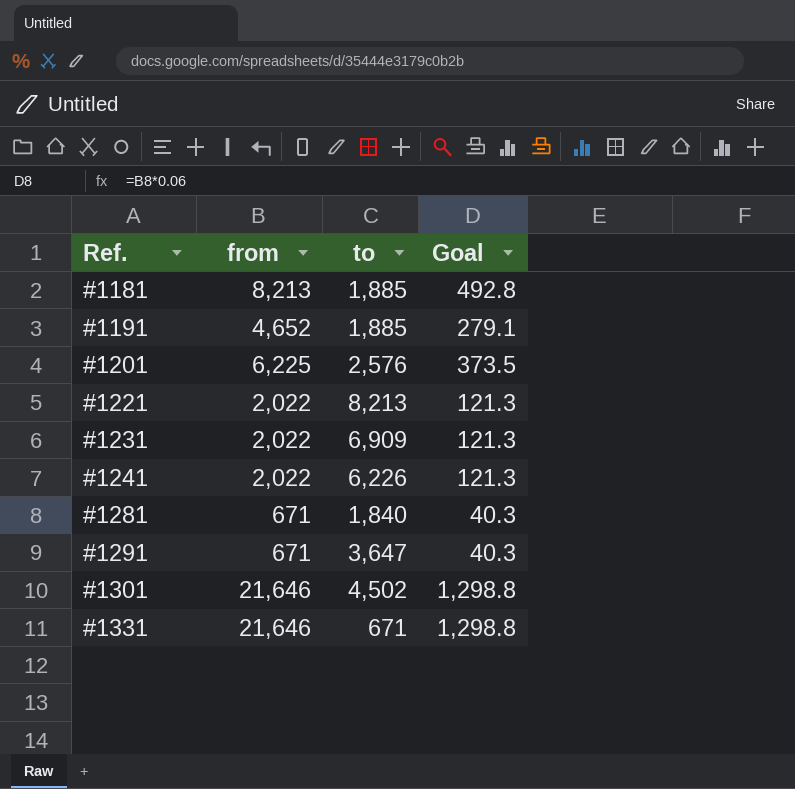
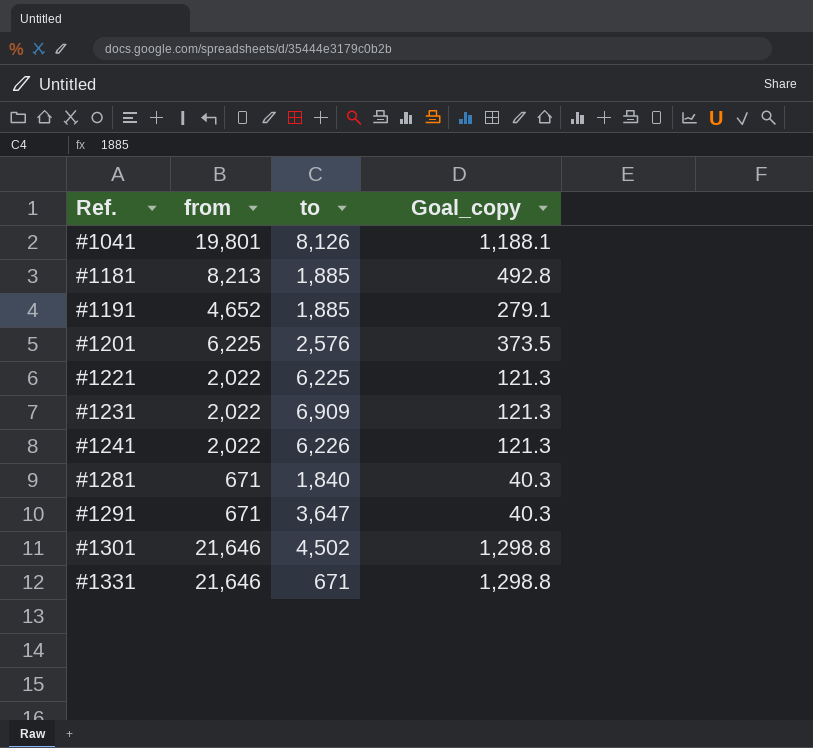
column name: Goal -> Goal_copy
row #1041: none -> 19,801 | 8,126 | 1,188.1
#1221 | to: 8,213 -> 6,225

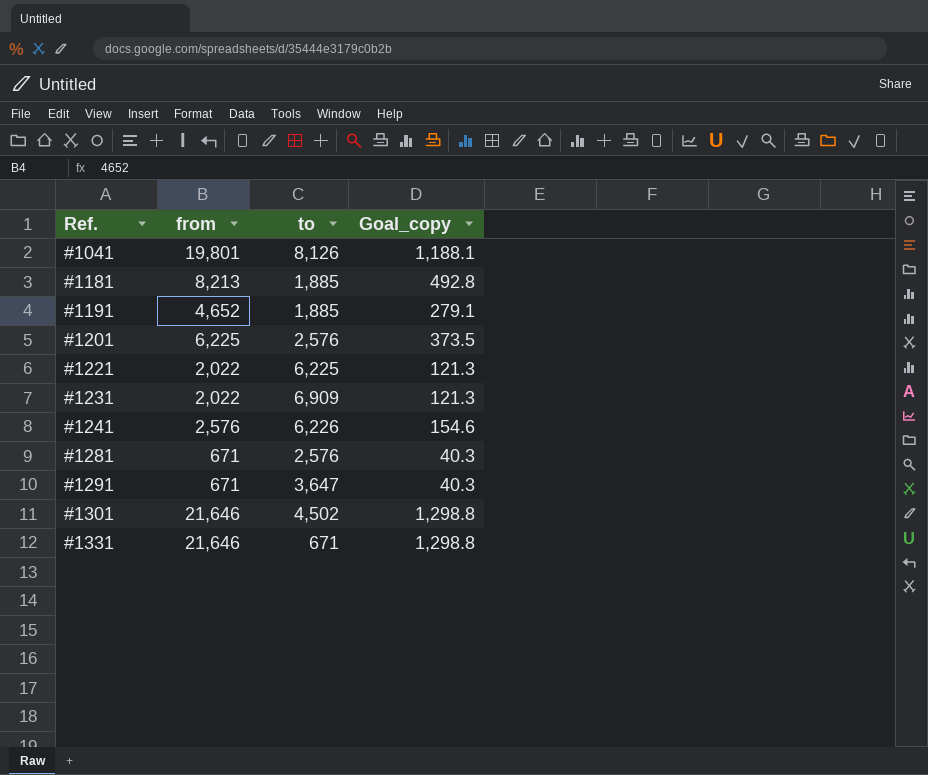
#1241 | from: 2,022 -> 2,576
#1241 | Goal_copy: 121.3 -> 154.6
#1281 | to: 1,840 -> 2,576

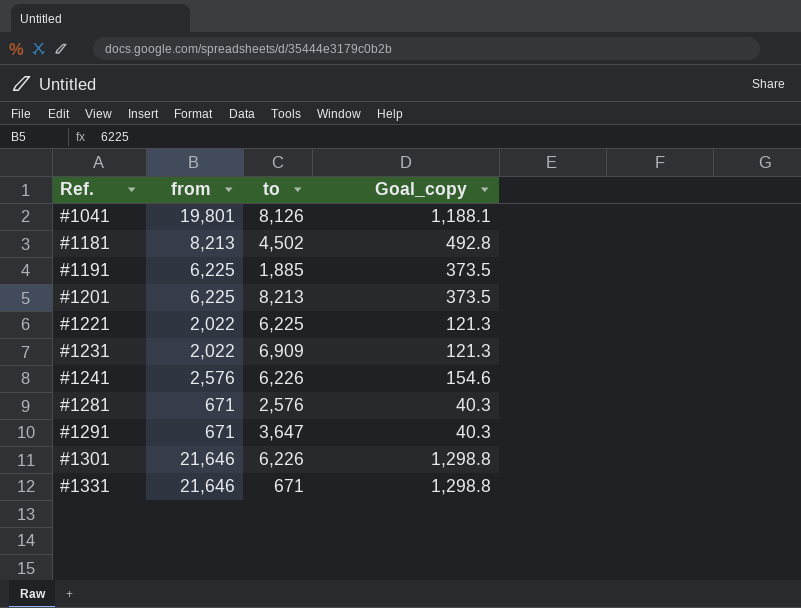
#1181 | to: 1,885 -> 4,502
#1191 | from: 4,652 -> 6,225
#1191 | Goal_copy: 279.1 -> 373.5
#1201 | to: 2,576 -> 8,213
#1301 | to: 4,502 -> 6,226

